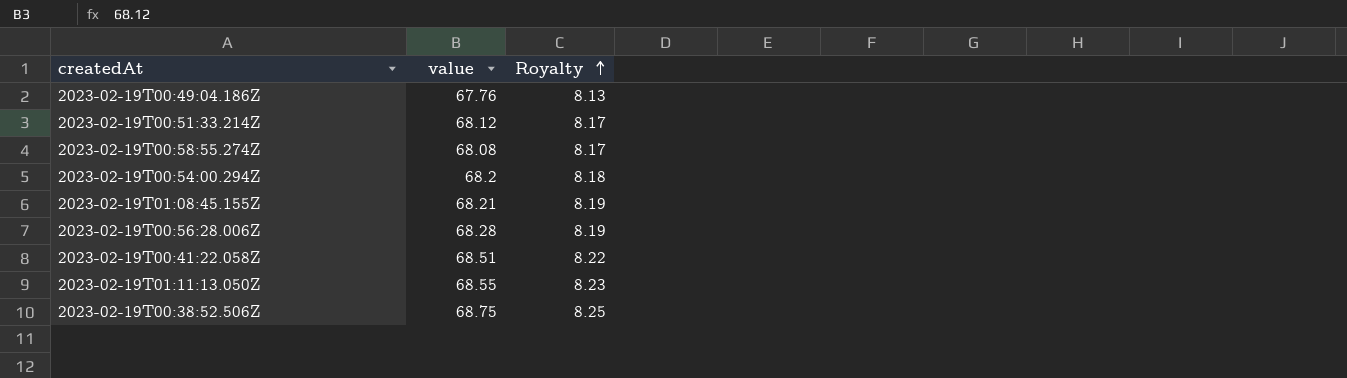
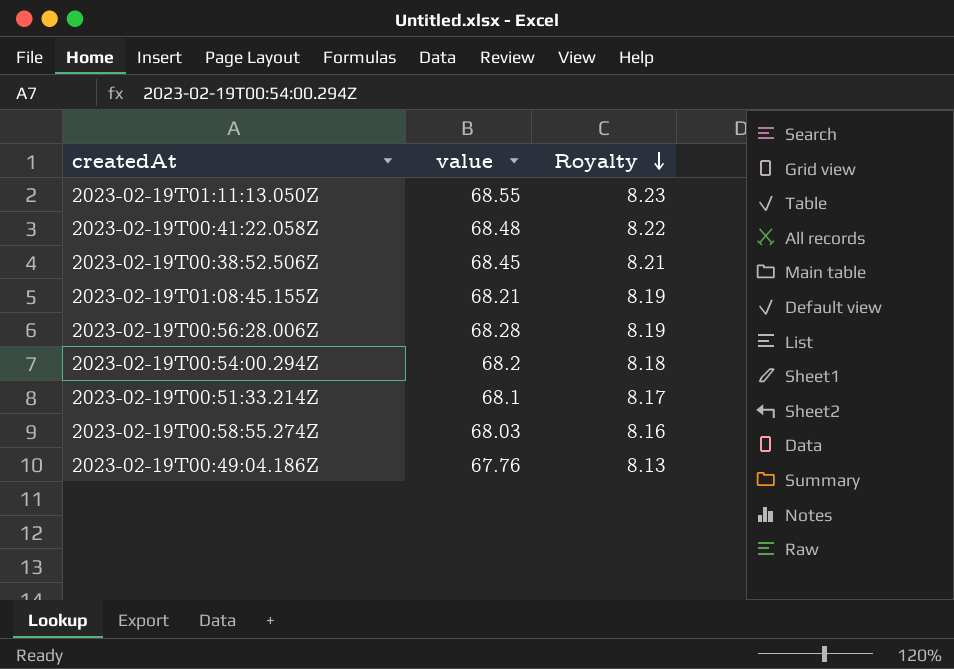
row order: Royalty ascending -> Royalty descending
2023-02-19T00:41:22.058Z | value: 68.51 -> 68.48
2023-02-19T00:38:52.506Z | value: 68.75 -> 68.45
2023-02-19T00:38:52.506Z | Royalty: 8.25 -> 8.21
2023-02-19T00:51:33.214Z | value: 68.12 -> 68.1
2023-02-19T00:58:55.274Z | value: 68.08 -> 68.03
2023-02-19T00:58:55.274Z | Royalty: 8.17 -> 8.16

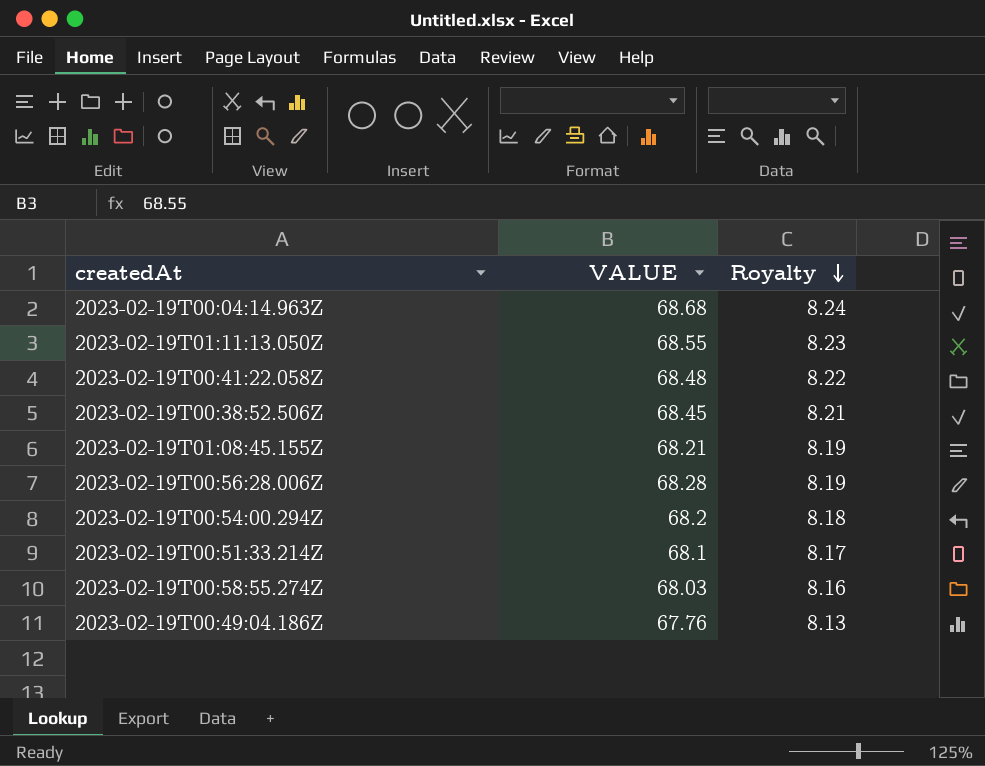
column name: value -> VALUE
row 2023-02-19T00:04:14.963Z: none -> 68.68 | 8.24

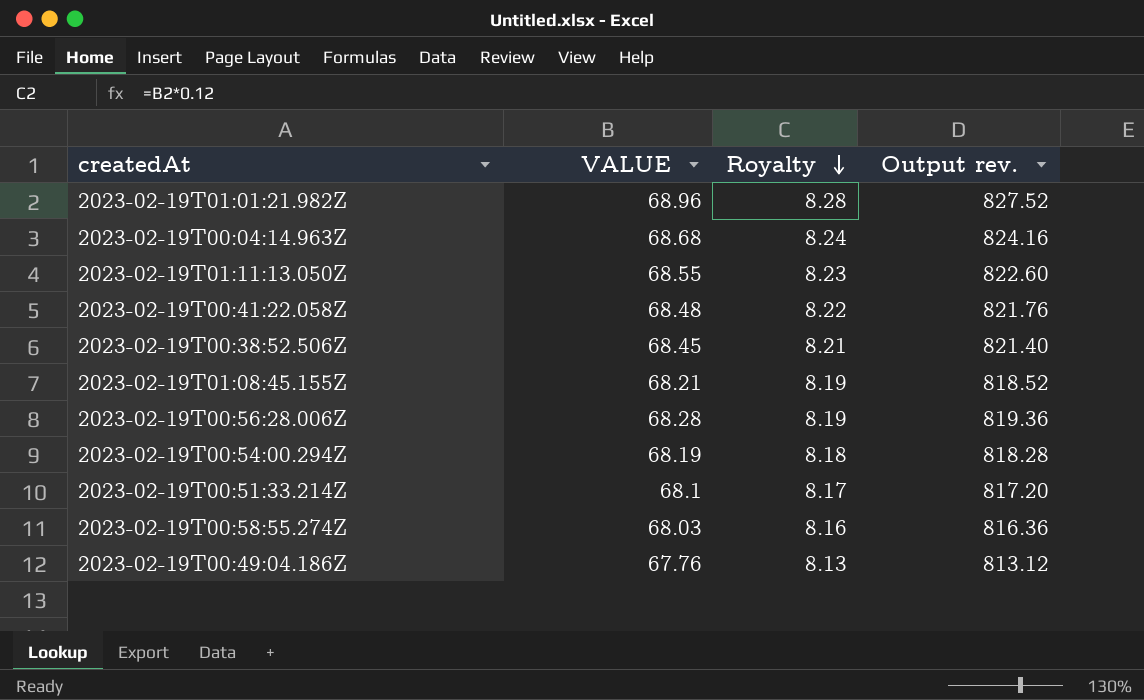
column Output rev. | formula: none -> [VALUE] * 12
row 2023-02-19T01:01:21.982Z: none -> 68.96 | 8.28 | 827.52
2023-02-19T00:54:00.294Z | VALUE: 68.2 -> 68.19

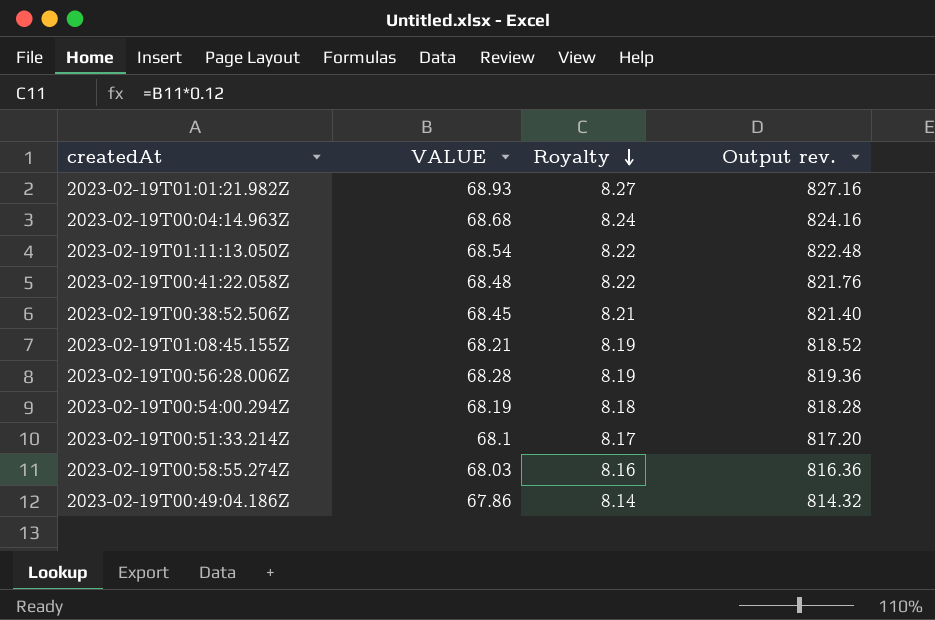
2023-02-19T01:01:21.982Z | VALUE: 68.96 -> 68.93
2023-02-19T01:01:21.982Z | Royalty: 8.28 -> 8.27
2023-02-19T01:01:21.982Z | Output rev.: 827.52 -> 827.16
2023-02-19T01:11:13.050Z | VALUE: 68.55 -> 68.54
2023-02-19T01:11:13.050Z | Royalty: 8.23 -> 8.22
2023-02-19T01:11:13.050Z | Output rev.: 822.60 -> 822.48
2023-02-19T00:49:04.186Z | VALUE: 67.76 -> 67.86
2023-02-19T00:49:04.186Z | Royalty: 8.13 -> 8.14
2023-02-19T00:49:04.186Z | Output rev.: 813.12 -> 814.32

